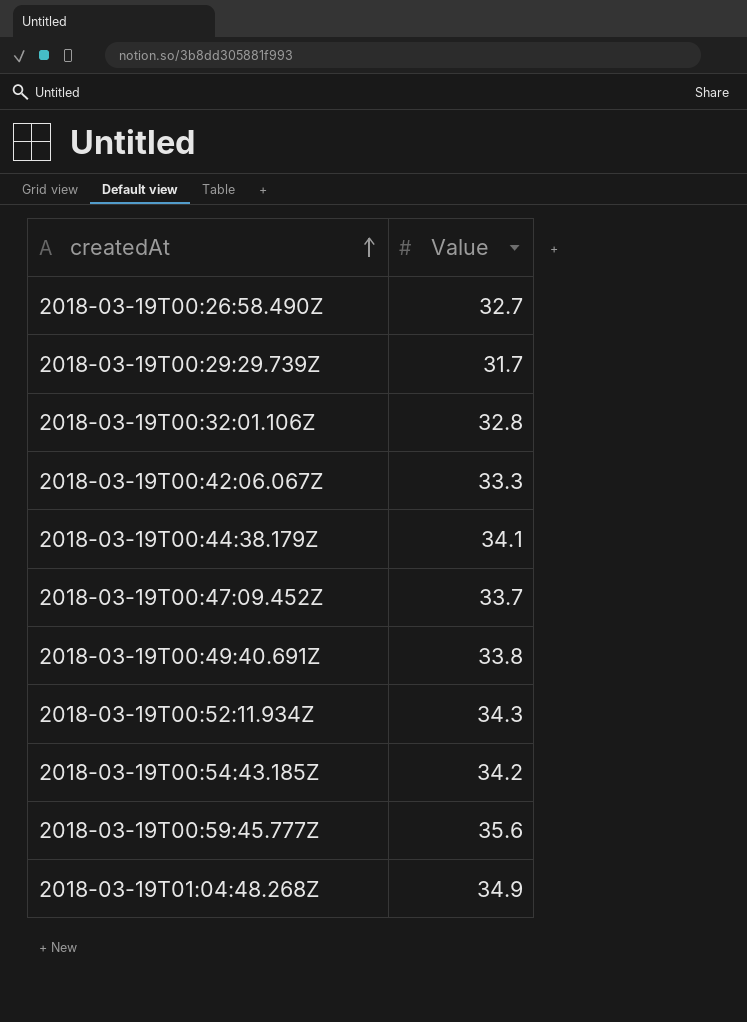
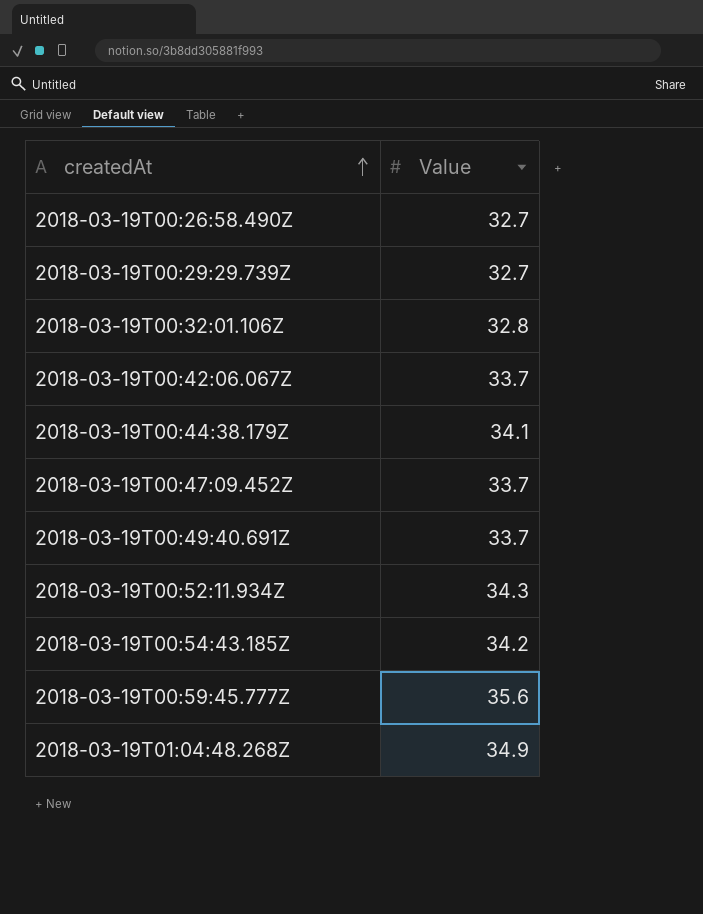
2018-03-19T00:29:29.739Z | Value: 31.7 -> 32.7
2018-03-19T00:42:06.067Z | Value: 33.3 -> 33.7
2018-03-19T00:49:40.691Z | Value: 33.8 -> 33.7

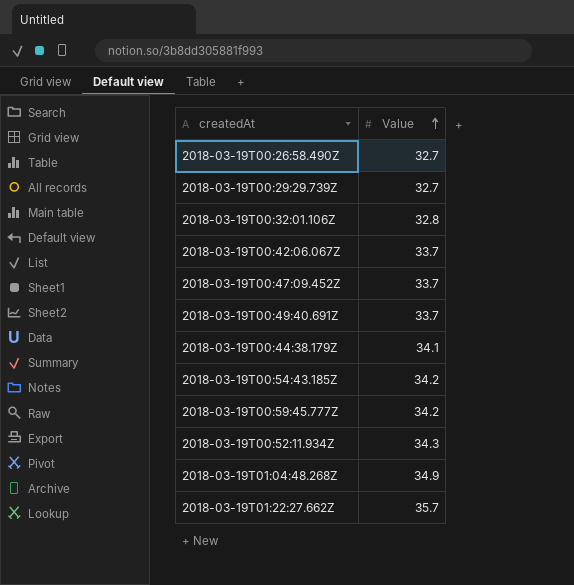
row order: createdAt ascending -> Value ascending
2018-03-19T00:59:45.777Z | Value: 35.6 -> 34.2
row 2018-03-19T01:22:27.662Z: none -> 35.7

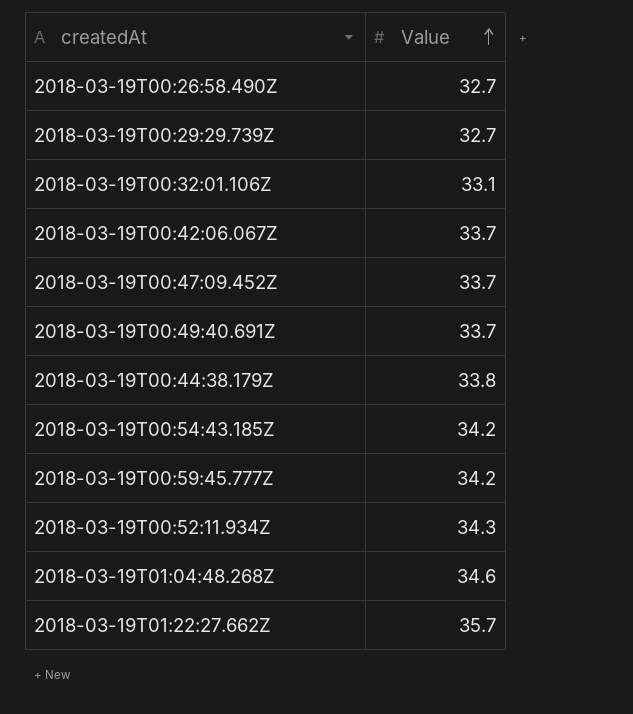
2018-03-19T00:32:01.106Z | Value: 32.8 -> 33.1
2018-03-19T00:44:38.179Z | Value: 34.1 -> 33.8
2018-03-19T01:04:48.268Z | Value: 34.9 -> 34.6

